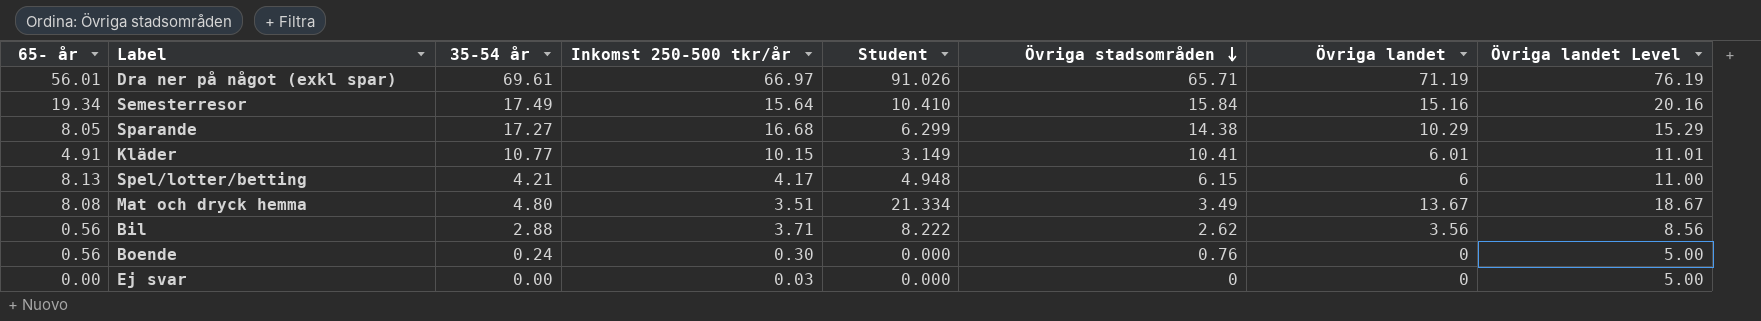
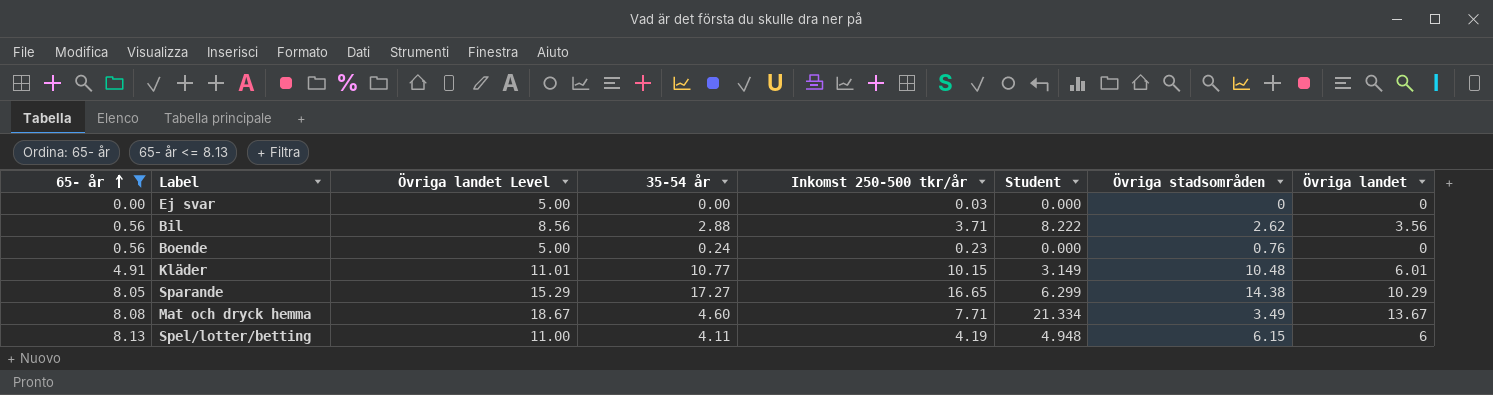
filter: none -> 65- år <= 8.13
row order: Övriga stadsområden descending -> 65- år ascending
column Övriga landet Level | position: 8 -> 3
Boende | Inkomst 250-500 tkr/år: 0.30 -> 0.23
Kläder | Övriga stadsområden: 10.41 -> 10.48
Sparande | Inkomst 250-500 tkr/år: 16.68 -> 16.65
Mat och dryck hemma | 35-54 år: 4.80 -> 4.60
Mat och dryck hemma | Inkomst 250-500 tkr/år: 3.51 -> 7.71
Spel/lotter/betting | 35-54 år: 4.21 -> 4.11
Spel/lotter/betting | Inkomst 250-500 tkr/år: 4.17 -> 4.19

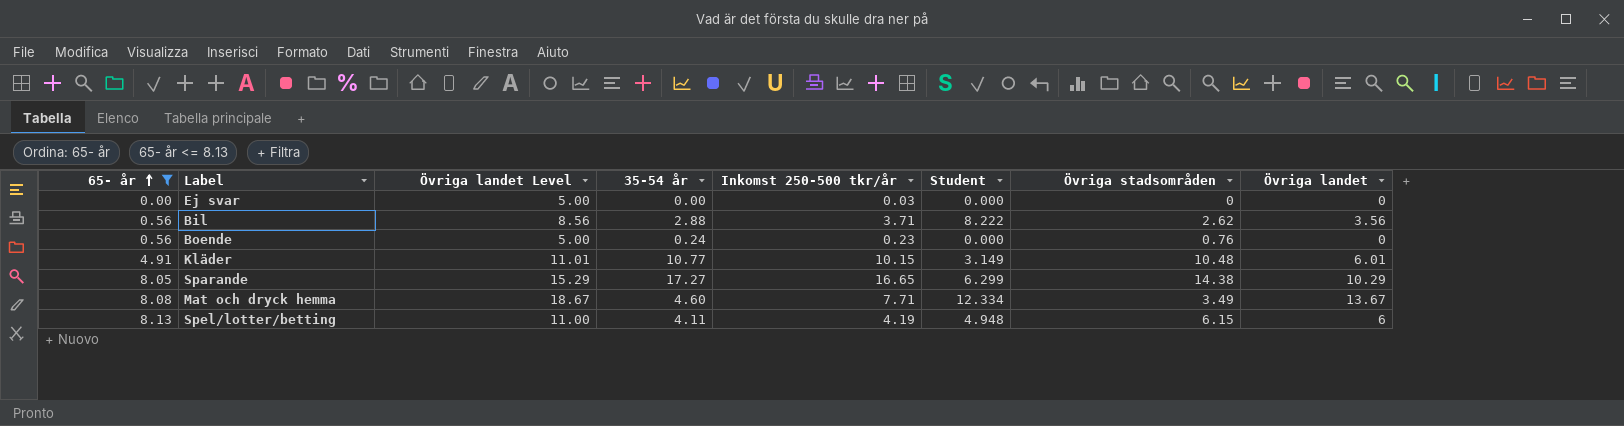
Mat och dryck hemma | Student: 21.334 -> 12.334

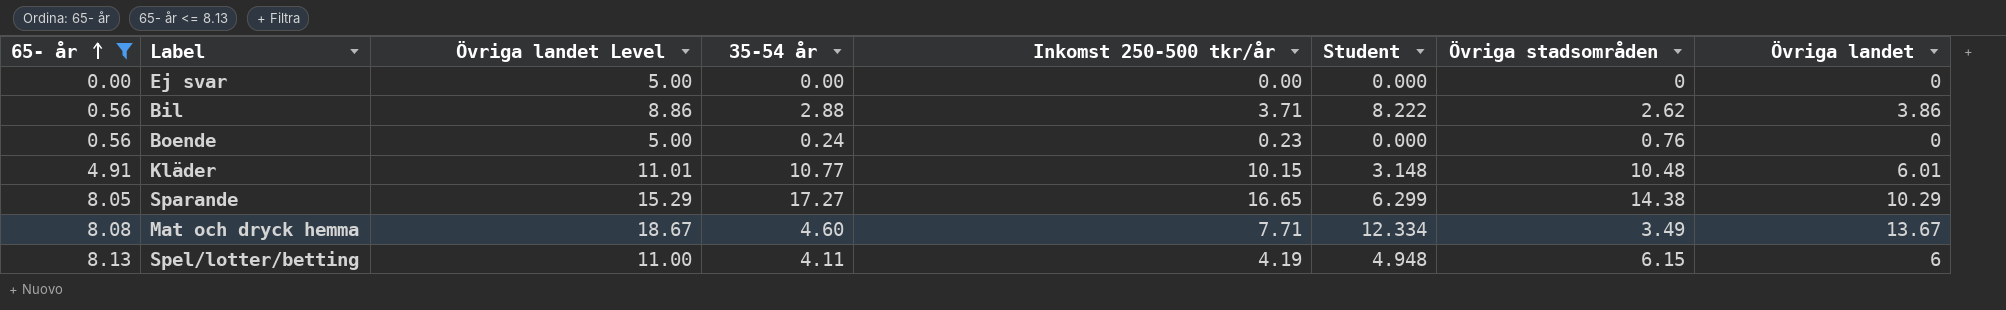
Ej svar | Inkomst 250-500 tkr/år: 0.03 -> 0.00
Bil | Övriga landet Level: 8.56 -> 8.86
Bil | Övriga landet: 3.56 -> 3.86
Kläder | Student: 3.149 -> 3.148

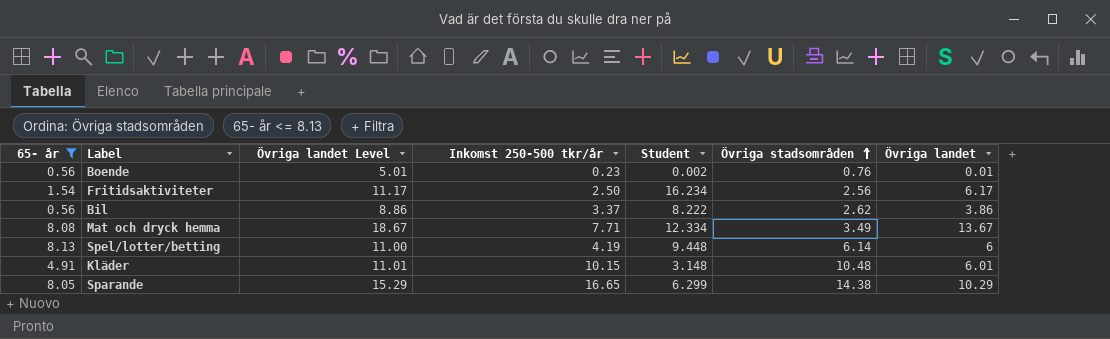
row order: 65- år ascending -> Övriga stadsområden ascending
column 35-54 år | position: 4 -> none
row Ej svar: 0.00 | 5.00 | 0.00 | 0.00 | 0.000 | 0 | 0 -> none
Boende | Övriga landet Level: 5.00 -> 5.01
Boende | Student: 0.000 -> 0.002
Boende | Övriga landet: 0 -> 0.01
row Fritidsaktiviteter: none -> 1.54 | 11.17 | 2.50 | 16.234 | 2.56 | 6.17
Bil | Inkomst 250-500 tkr/år: 3.71 -> 3.37
Spel/lotter/betting | Student: 4.948 -> 9.448
Spel/lotter/betting | Övriga stadsområden: 6.15 -> 6.14

